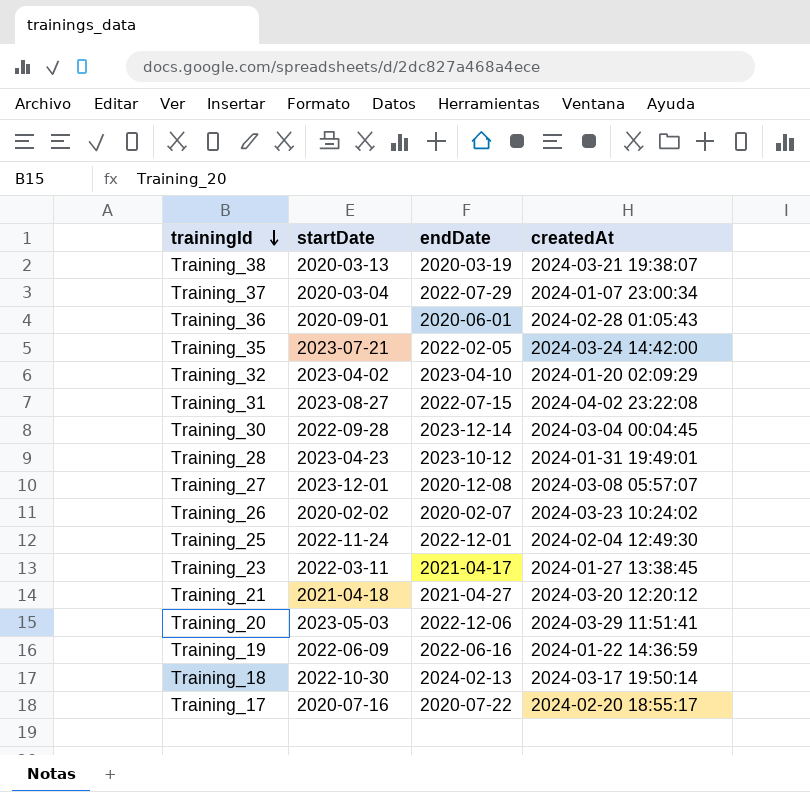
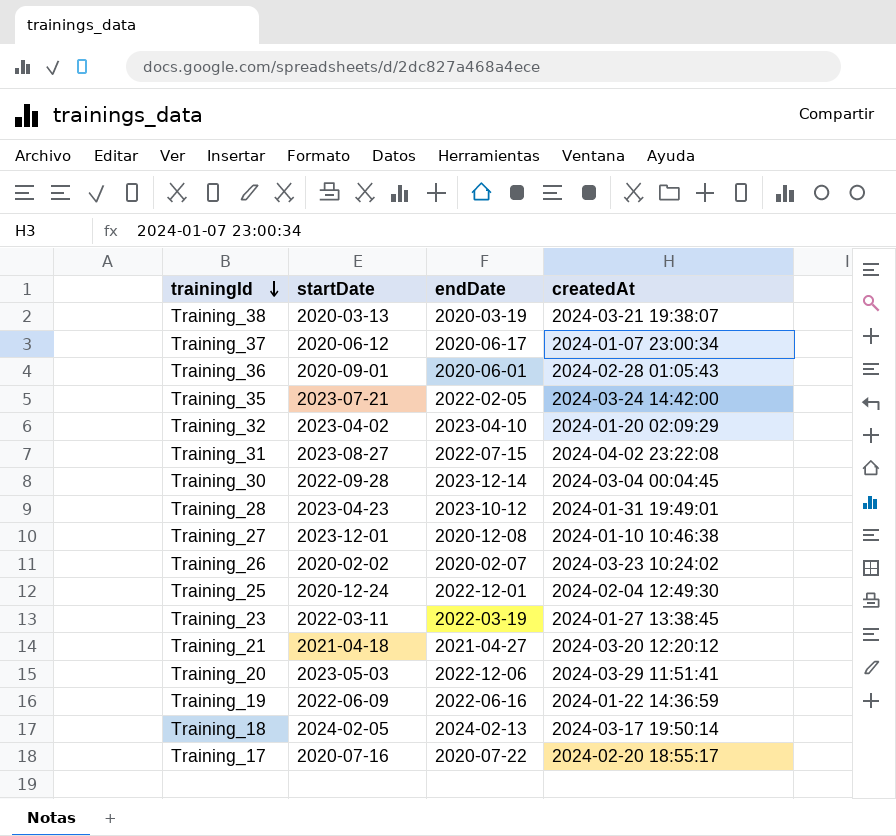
Training_37 | startDate: 2020-03-04 -> 2020-06-12
Training_37 | endDate: 2022-07-29 -> 2020-06-17
Training_27 | createdAt: 2024-03-08 05:57:07 -> 2024-01-10 10:46:38
Training_25 | startDate: 2022-11-24 -> 2020-12-24
Training_23 | endDate: 2021-04-17 -> 2022-03-19
Training_18 | startDate: 2022-10-30 -> 2024-02-05

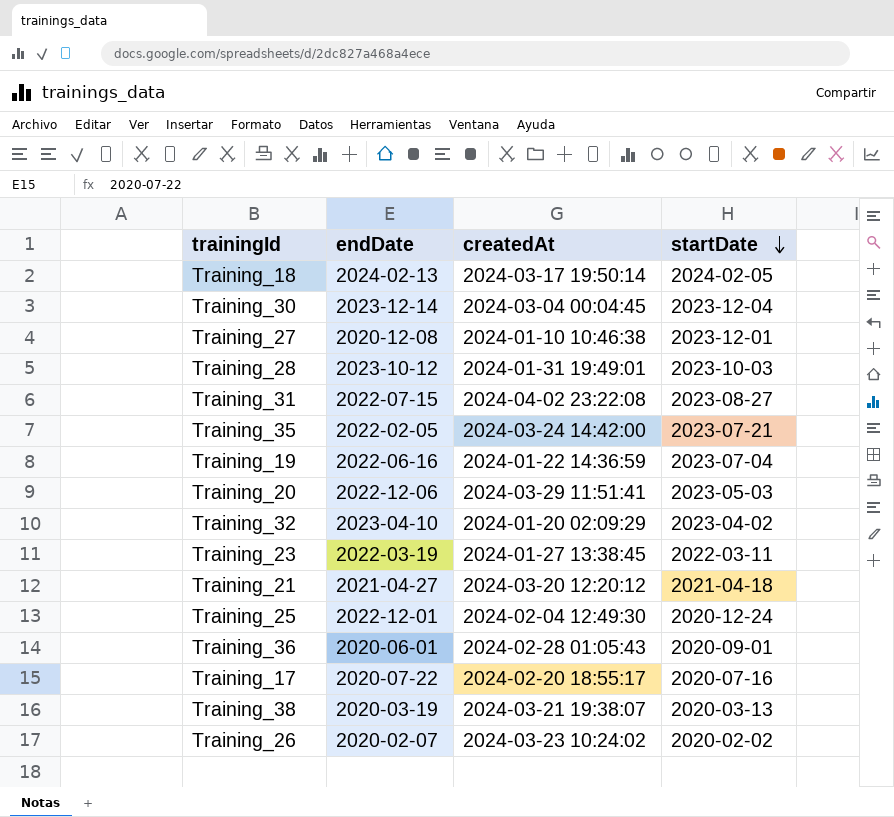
row order: trainingId descending -> startDate descending
column startDate | position: 2 -> 4
row Training_37: 2020-06-12 | 2020-06-17 | 2024-01-07 23:00:34 -> none
Training_30 | startDate: 2022-09-28 -> 2023-12-04
Training_28 | startDate: 2023-04-23 -> 2023-10-03
Training_19 | startDate: 2022-06-09 -> 2023-07-04

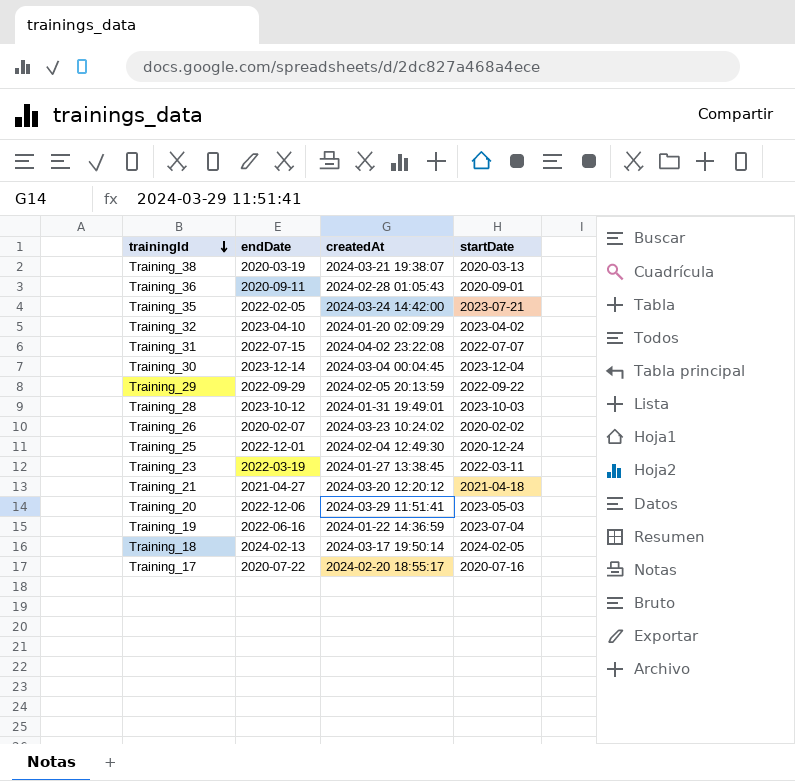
row order: startDate descending -> trainingId descending
row Training_27: 2020-12-08 | 2024-01-10 10:46:38 | 2023-12-01 -> none
Training_36 | endDate: 2020-06-01 -> 2020-09-11
Training_31 | startDate: 2023-08-27 -> 2022-07-07
row Training_29: none -> 2022-09-29 | 2024-02-05 20:13:59 | 2022-09-22

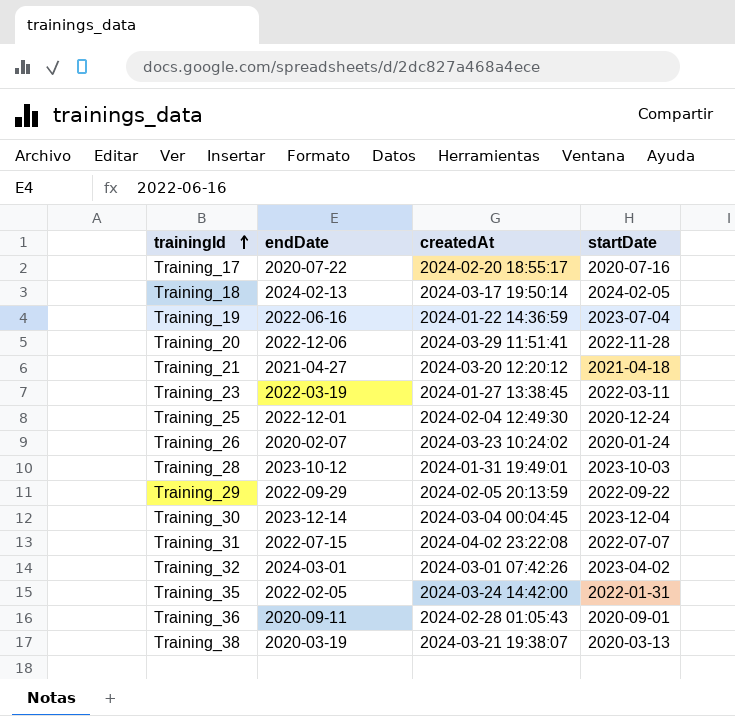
row order: trainingId descending -> trainingId ascending
Training_20 | startDate: 2023-05-03 -> 2022-11-28
Training_26 | startDate: 2020-02-02 -> 2020-01-24
Training_32 | endDate: 2023-04-10 -> 2024-03-01
Training_32 | createdAt: 2024-01-20 02:09:29 -> 2024-03-01 07:42:26
Training_35 | startDate: 2023-07-21 -> 2022-01-31

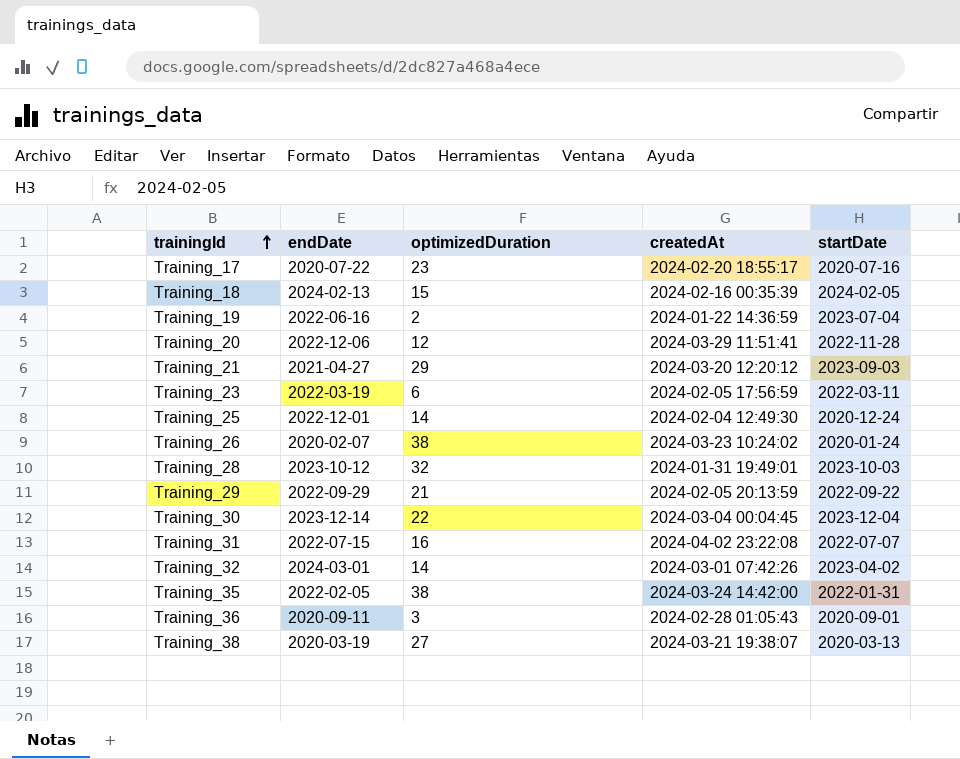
column optimizedDuration | position: none -> 3
Training_18 | createdAt: 2024-03-17 19:50:14 -> 2024-02-16 00:35:39
Training_21 | startDate: 2021-04-18 -> 2023-09-03
Training_23 | createdAt: 2024-01-27 13:38:45 -> 2024-02-05 17:56:59

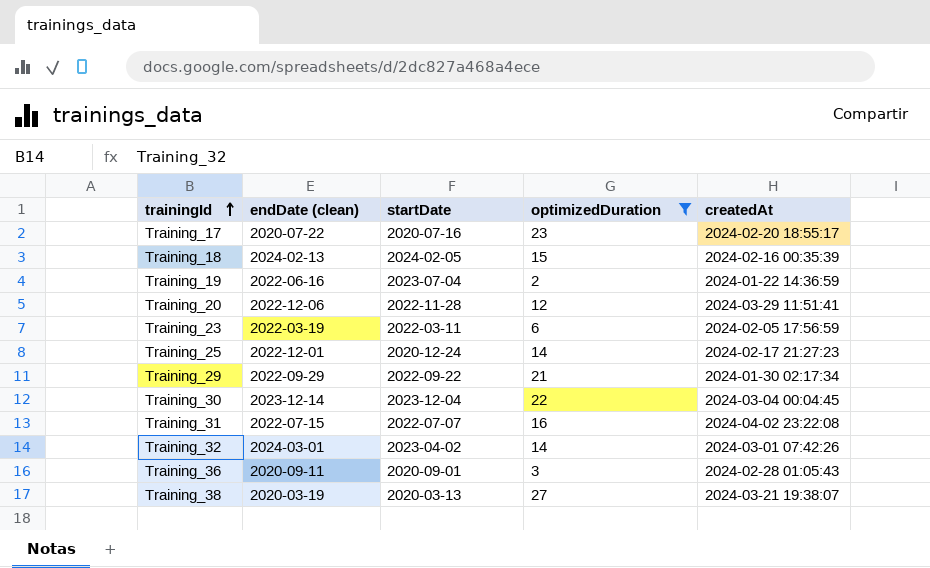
filter: none -> optimizedDuration <= 27
column name: endDate -> endDate (clean)
column startDate | position: 5 -> 3
Training_25 | createdAt: 2024-02-04 12:49:30 -> 2024-02-17 21:27:23
Training_29 | createdAt: 2024-02-05 20:13:59 -> 2024-01-30 02:17:34

